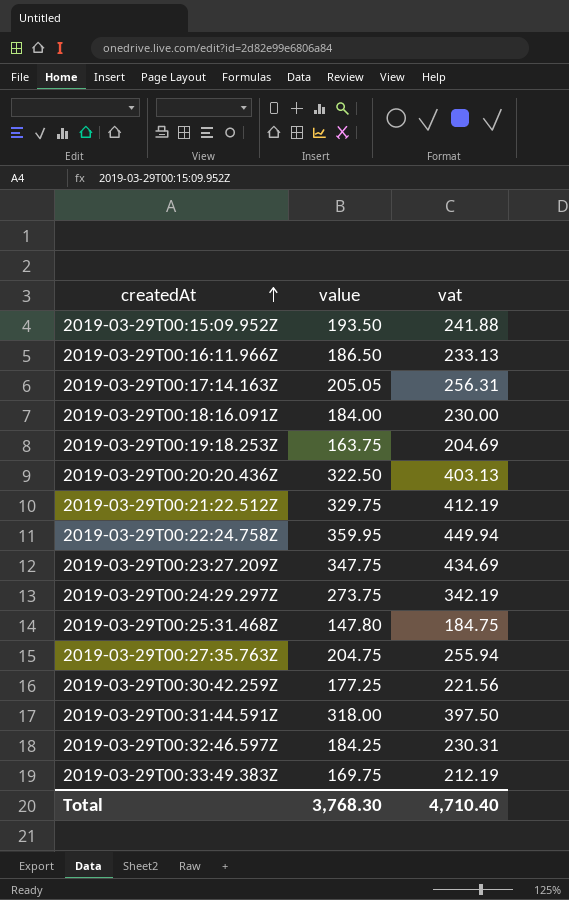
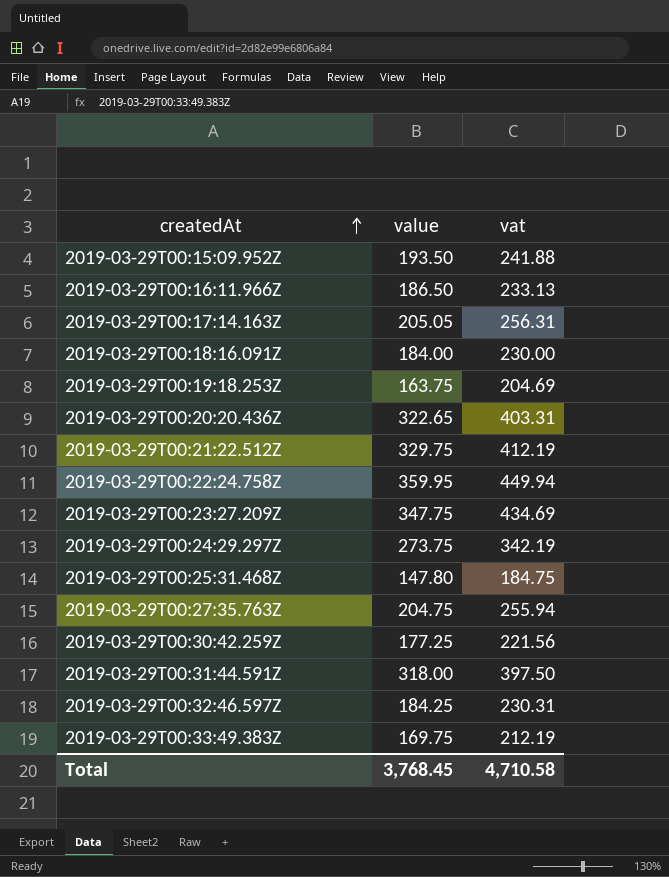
2019-03-29T00:20:20.436Z | value: 322.50 -> 322.65
2019-03-29T00:20:20.436Z | vat: 403.13 -> 403.31
Total | value: 3,768.30 -> 3,768.45
Total | vat: 4,710.40 -> 4,710.58

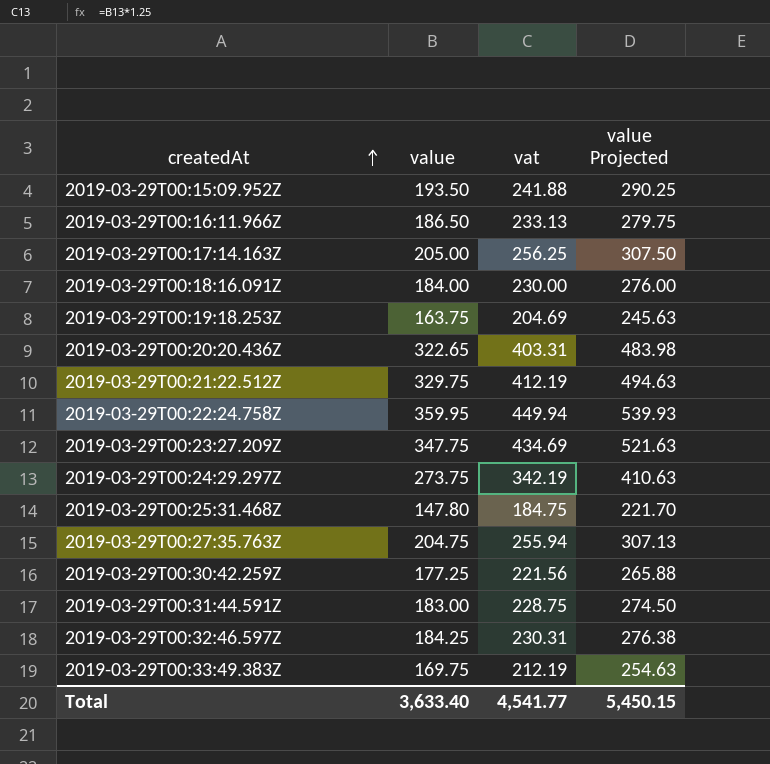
column value Projected | formula: none -> [value] * 1.5
2019-03-29T00:17:14.163Z | value: 205.05 -> 205.00
2019-03-29T00:17:14.163Z | vat: 256.31 -> 256.25
2019-03-29T00:31:44.591Z | value: 318.00 -> 183.00
2019-03-29T00:31:44.591Z | vat: 397.50 -> 228.75
Total | value: 3,768.45 -> 3,633.40
Total | vat: 4,710.58 -> 4,541.77

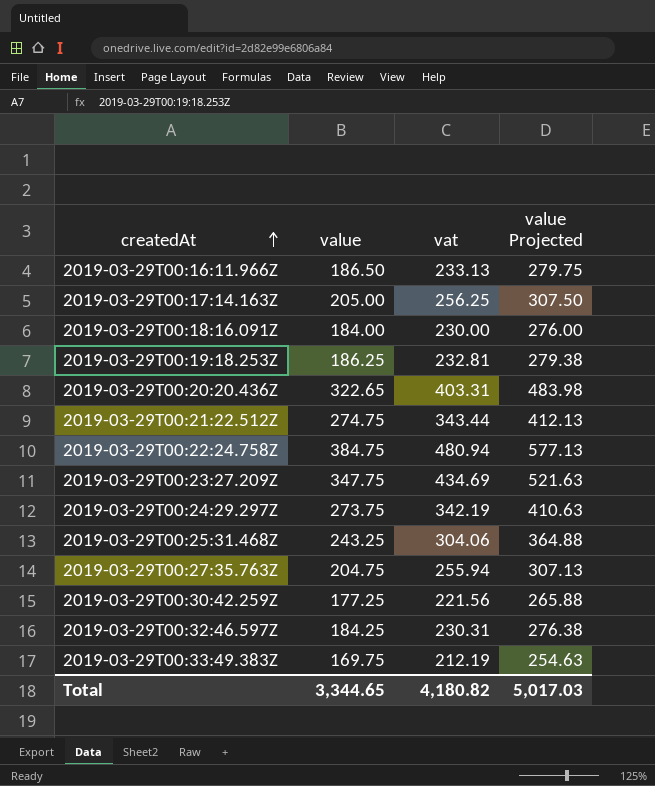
row 2019-03-29T00:15:09.952Z: 193.50 | 241.88 | 290.25 -> none
row 2019-03-29T00:31:44.591Z: 183.00 | 228.75 | 274.50 -> none
2019-03-29T00:19:18.253Z | value: 163.75 -> 186.25
2019-03-29T00:19:18.253Z | vat: 204.69 -> 232.81
2019-03-29T00:19:18.253Z | value Projected: 245.63 -> 279.38
2019-03-29T00:21:22.512Z | value: 329.75 -> 274.75
2019-03-29T00:21:22.512Z | vat: 412.19 -> 343.44
2019-03-29T00:21:22.512Z | value Projected: 494.63 -> 412.13
2019-03-29T00:22:24.758Z | value: 359.95 -> 384.75
2019-03-29T00:22:24.758Z | vat: 449.94 -> 480.94
2019-03-29T00:22:24.758Z | value Projected: 539.93 -> 577.13
2019-03-29T00:25:31.468Z | value: 147.80 -> 243.25
2019-03-29T00:25:31.468Z | vat: 184.75 -> 304.06
2019-03-29T00:25:31.468Z | value Projected: 221.70 -> 364.88
Total | value: 3,633.40 -> 3,344.65
Total | vat: 4,541.77 -> 4,180.82
Total | value Projected: 5,450.15 -> 5,017.03

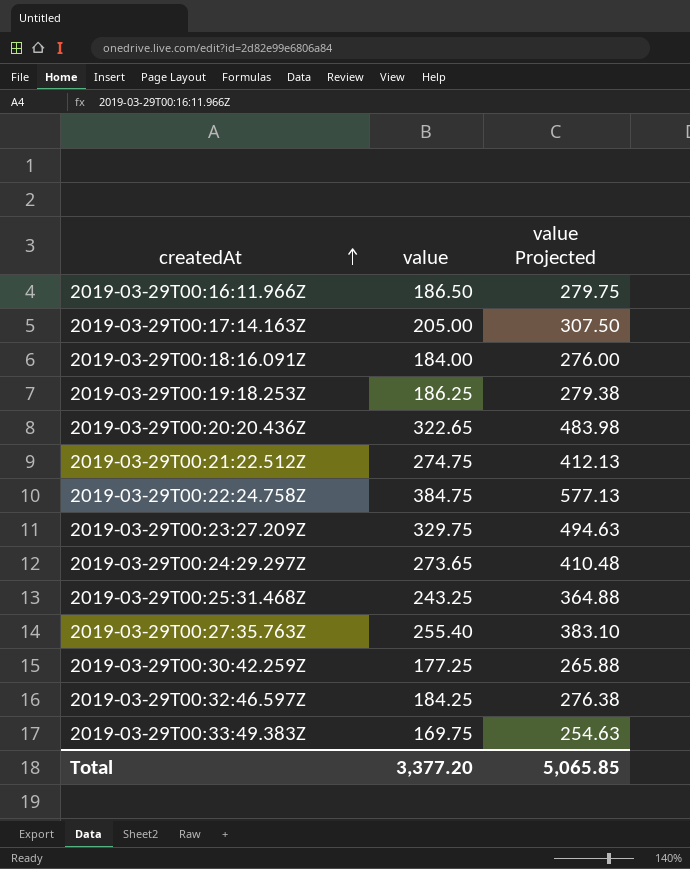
column vat | formula: [value] * 1.25 -> none
2019-03-29T00:23:27.209Z | value: 347.75 -> 329.75
2019-03-29T00:23:27.209Z | value Projected: 521.63 -> 494.63
2019-03-29T00:24:29.297Z | value: 273.75 -> 273.65
2019-03-29T00:24:29.297Z | value Projected: 410.63 -> 410.48
2019-03-29T00:27:35.763Z | value: 204.75 -> 255.40
2019-03-29T00:27:35.763Z | value Projected: 307.13 -> 383.10
Total | value: 3,344.65 -> 3,377.20
Total | value Projected: 5,017.03 -> 5,065.85

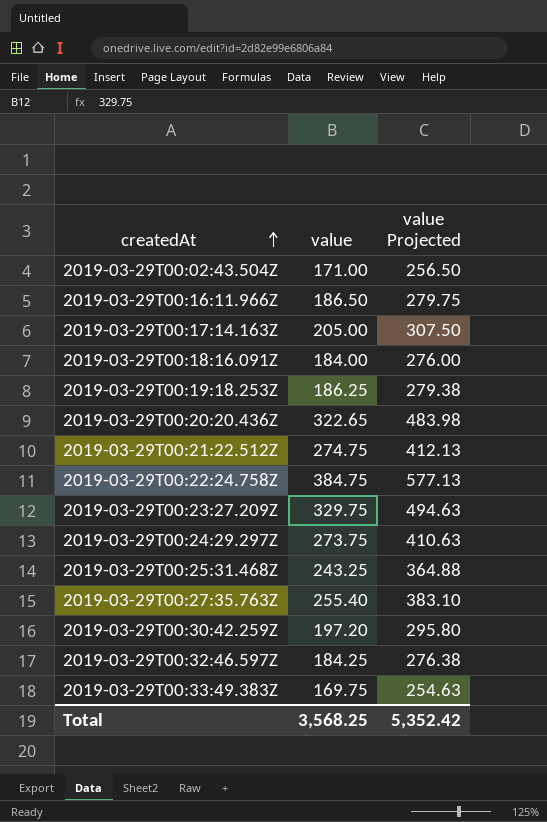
row 2019-03-29T00:02:43.504Z: none -> 171.00 | 256.50
2019-03-29T00:24:29.297Z | value: 273.65 -> 273.75
2019-03-29T00:24:29.297Z | value Projected: 410.48 -> 410.63
2019-03-29T00:30:42.259Z | value: 177.25 -> 197.20
2019-03-29T00:30:42.259Z | value Projected: 265.88 -> 295.80
Total | value: 3,377.20 -> 3,568.25
Total | value Projected: 5,065.85 -> 5,352.42

